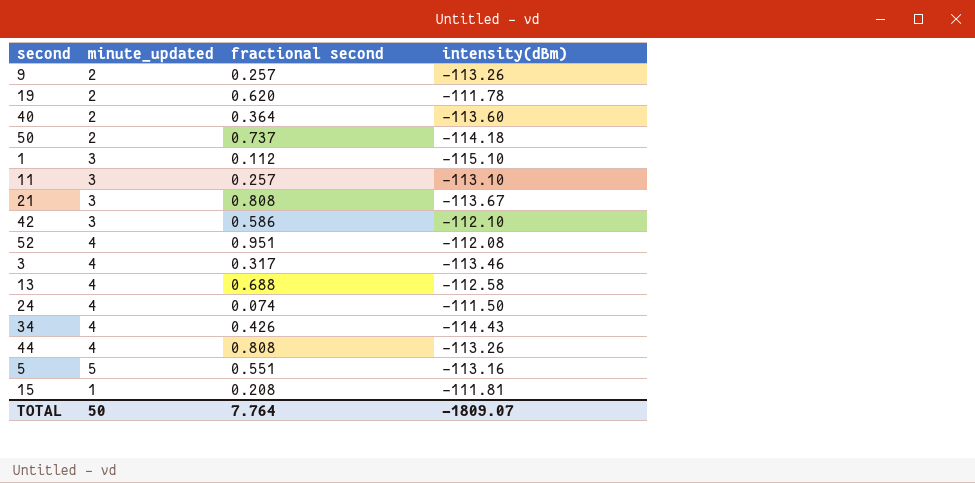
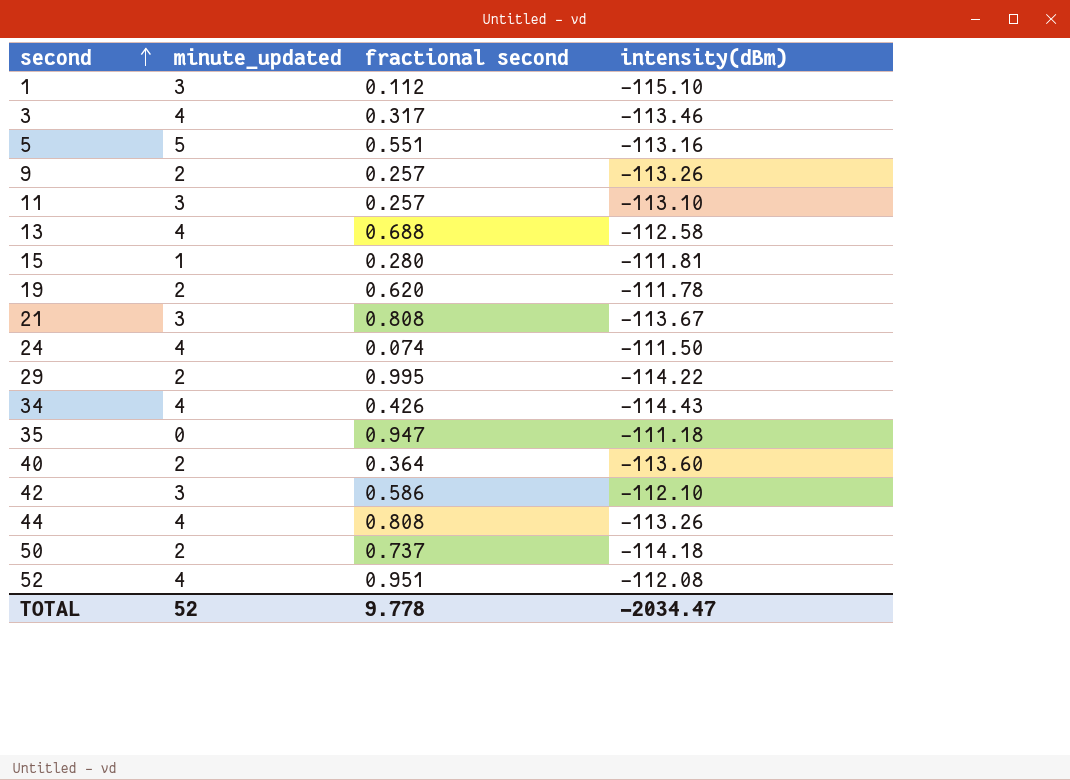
row order: none -> second ascending
15 | fractional second: 0.208 -> 0.280
row 29: none -> 2 | 0.995 | -114.22
row 35: none -> 0 | 0.947 | -111.18
TOTAL | minute_updated: 50 -> 52
TOTAL | fractional second: 7.764 -> 9.778
TOTAL | intensity(dBm): -1809.07 -> -2034.47

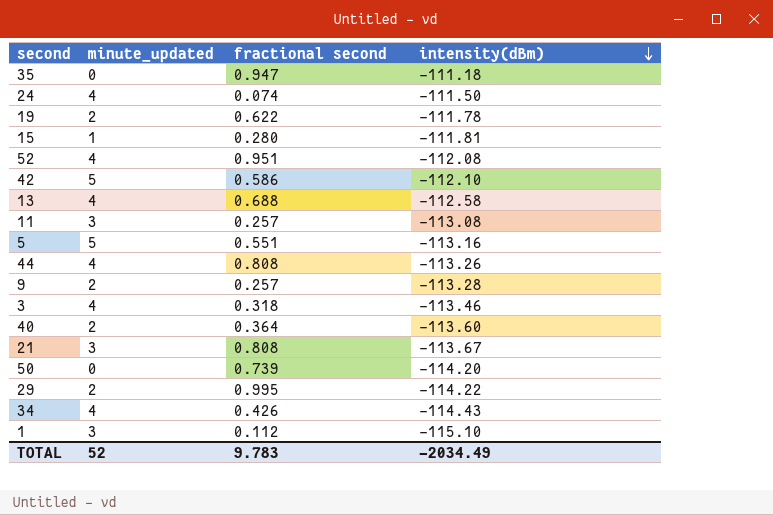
row order: second ascending -> intensity(dBm) descending
19 | fractional second: 0.620 -> 0.622
42 | minute_updated: 3 -> 5
11 | intensity(dBm): -113.10 -> -113.08
9 | intensity(dBm): -113.26 -> -113.28
3 | fractional second: 0.317 -> 0.318
50 | minute_updated: 2 -> 0
50 | fractional second: 0.737 -> 0.739
50 | intensity(dBm): -114.18 -> -114.20
TOTAL | fractional second: 9.778 -> 9.783
TOTAL | intensity(dBm): -2034.47 -> -2034.49

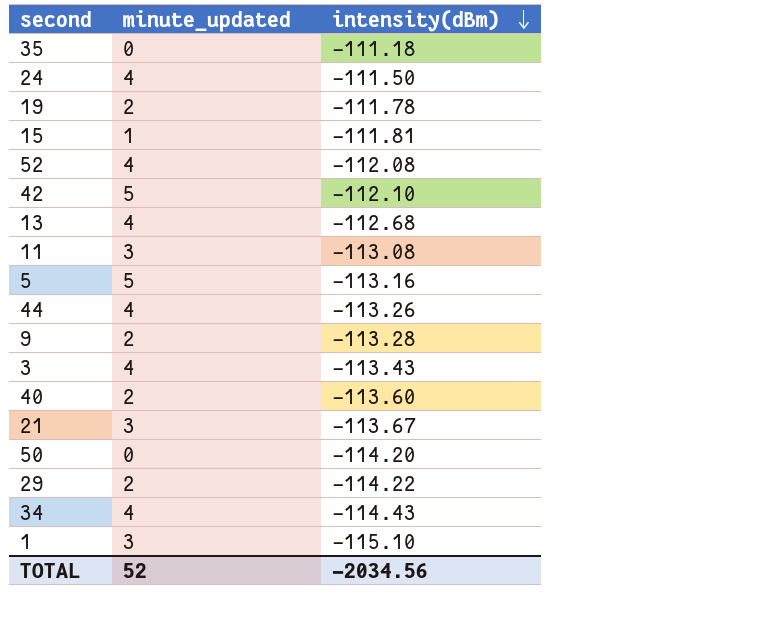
column fractional second | position: 3 -> none
13 | intensity(dBm): -112.58 -> -112.68
3 | intensity(dBm): -113.46 -> -113.43
TOTAL | intensity(dBm): -2034.49 -> -2034.56

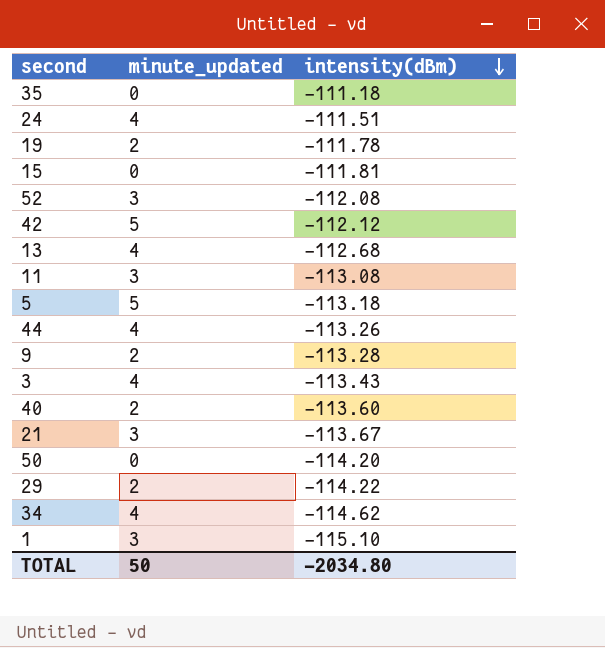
24 | intensity(dBm): -111.50 -> -111.51
15 | minute_updated: 1 -> 0
52 | minute_updated: 4 -> 3
42 | intensity(dBm): -112.10 -> -112.12
5 | intensity(dBm): -113.16 -> -113.18
34 | intensity(dBm): -114.43 -> -114.62
TOTAL | minute_updated: 52 -> 50
TOTAL | intensity(dBm): -2034.56 -> -2034.80

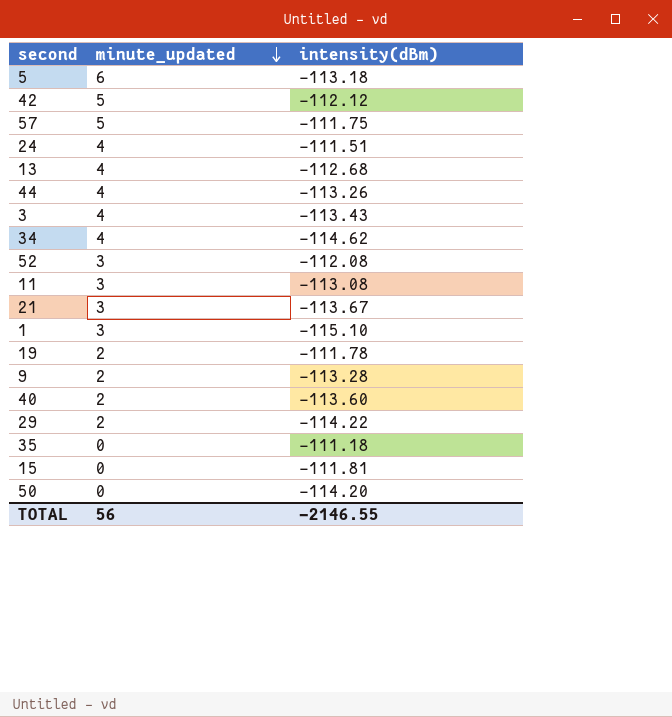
row order: intensity(dBm) descending -> minute_updated descending
5 | minute_updated: 5 -> 6
row 57: none -> 5 | -111.75
TOTAL | minute_updated: 50 -> 56
TOTAL | intensity(dBm): -2034.80 -> -2146.55

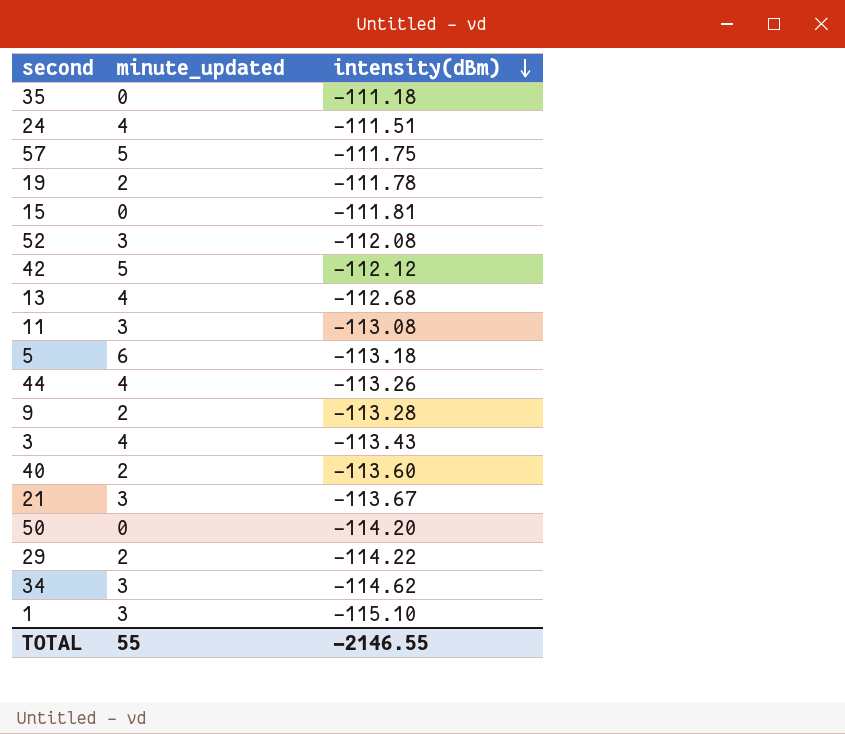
row order: minute_updated descending -> intensity(dBm) descending
34 | minute_updated: 4 -> 3
TOTAL | minute_updated: 56 -> 55

